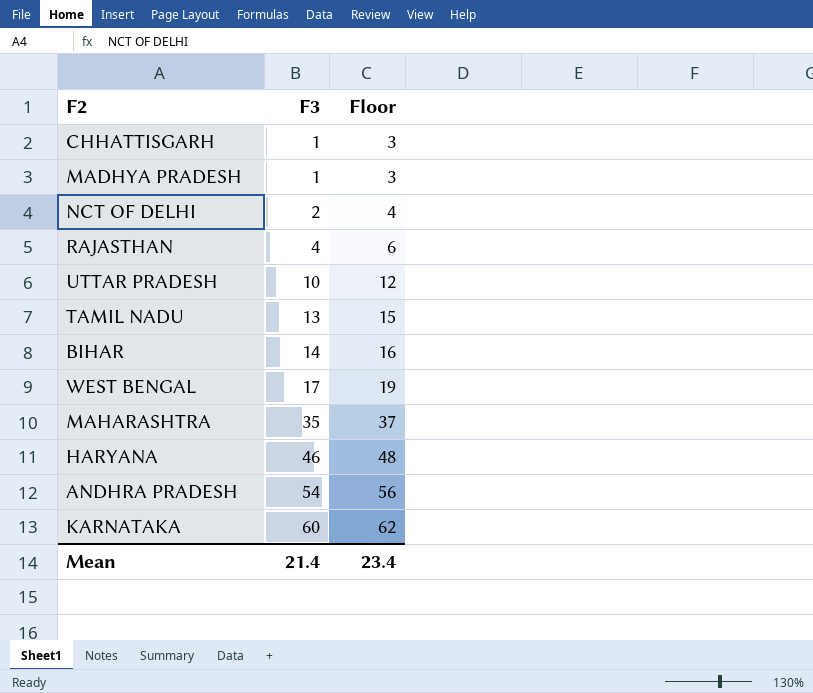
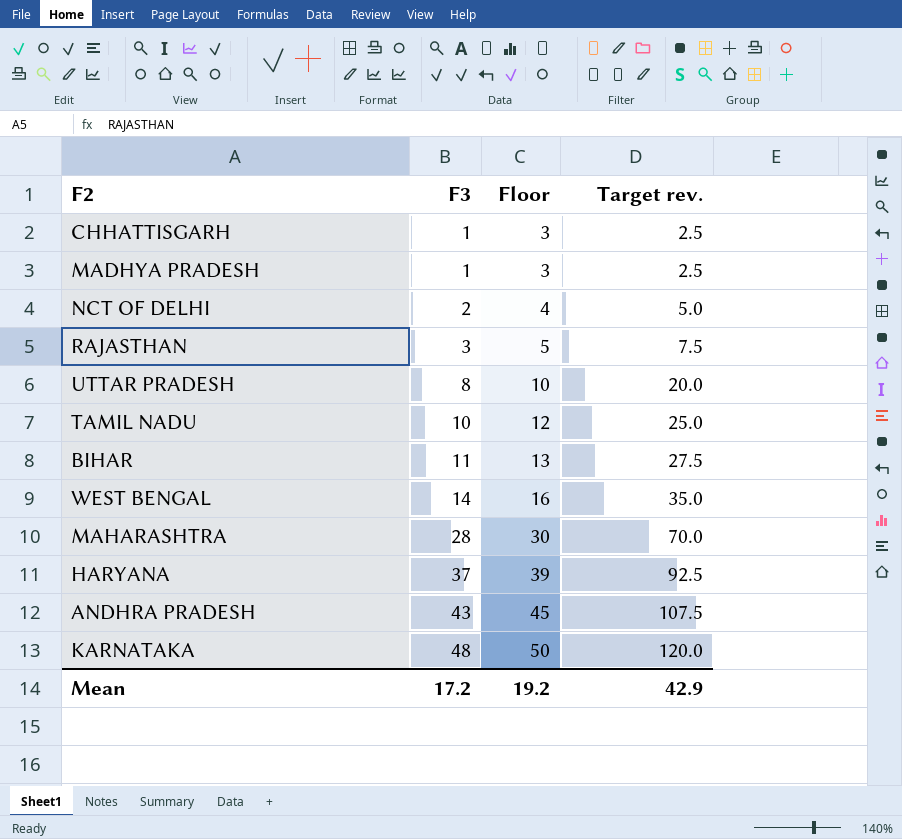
column Target rev. | formula: none -> [F3] * 2.5
RAJASTHAN | F3: 4 -> 3
RAJASTHAN | Floor: 6 -> 5
UTTAR PRADESH | F3: 10 -> 8
UTTAR PRADESH | Floor: 12 -> 10
TAMIL NADU | F3: 13 -> 10
TAMIL NADU | Floor: 15 -> 12
BIHAR | F3: 14 -> 11
BIHAR | Floor: 16 -> 13
WEST BENGAL | F3: 17 -> 14
WEST BENGAL | Floor: 19 -> 16
MAHARASHTRA | F3: 35 -> 28
MAHARASHTRA | Floor: 37 -> 30
HARYANA | F3: 46 -> 37
HARYANA | Floor: 48 -> 39
ANDHRA PRADESH | F3: 54 -> 43
ANDHRA PRADESH | Floor: 56 -> 45
KARNATAKA | F3: 60 -> 48
KARNATAKA | Floor: 62 -> 50
Mean | F3: 21.4 -> 17.2
Mean | Floor: 23.4 -> 19.2

